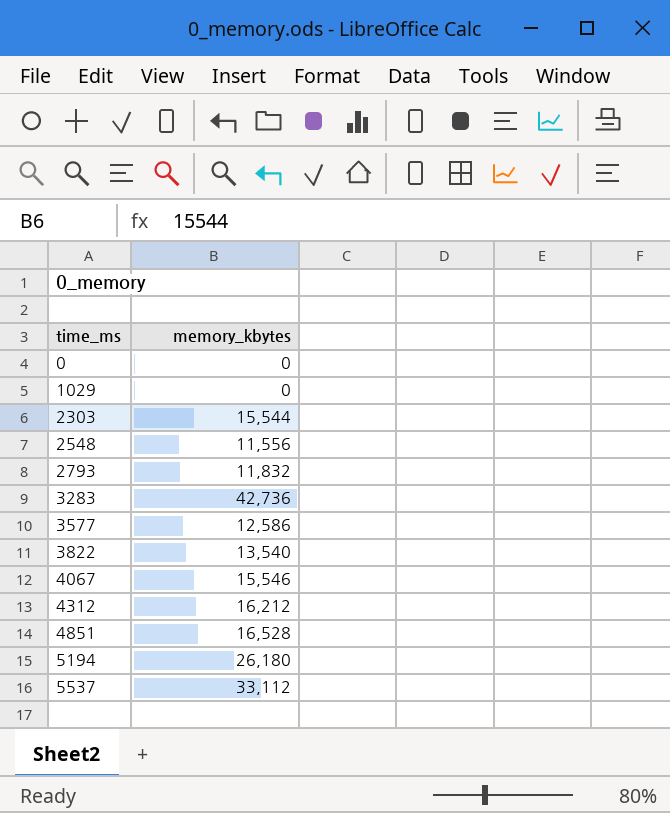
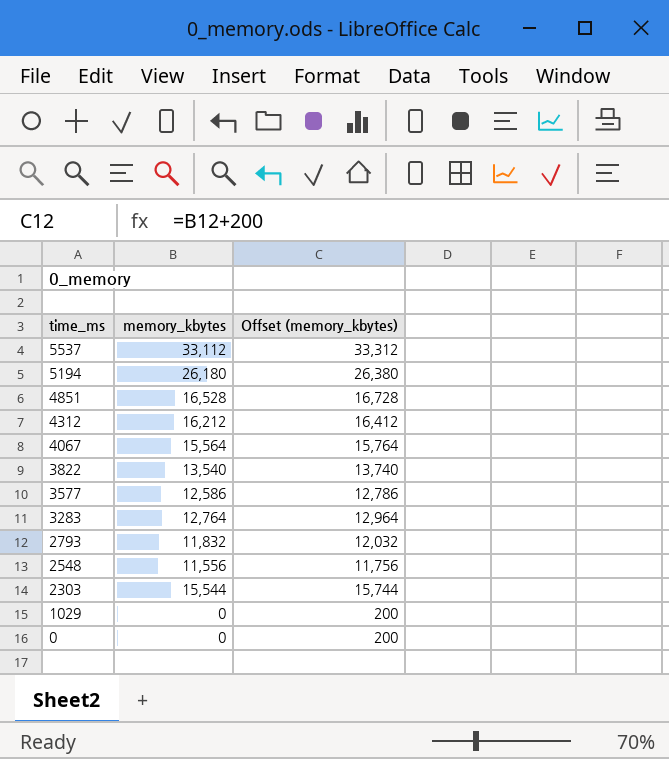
row order: time_ms ascending -> time_ms descending
column Offset (memory_kbytes) | formula: none -> [memory_kbytes] + 200
4067 | memory_kbytes: 15,546 -> 15,564
3283 | memory_kbytes: 42,736 -> 12,764

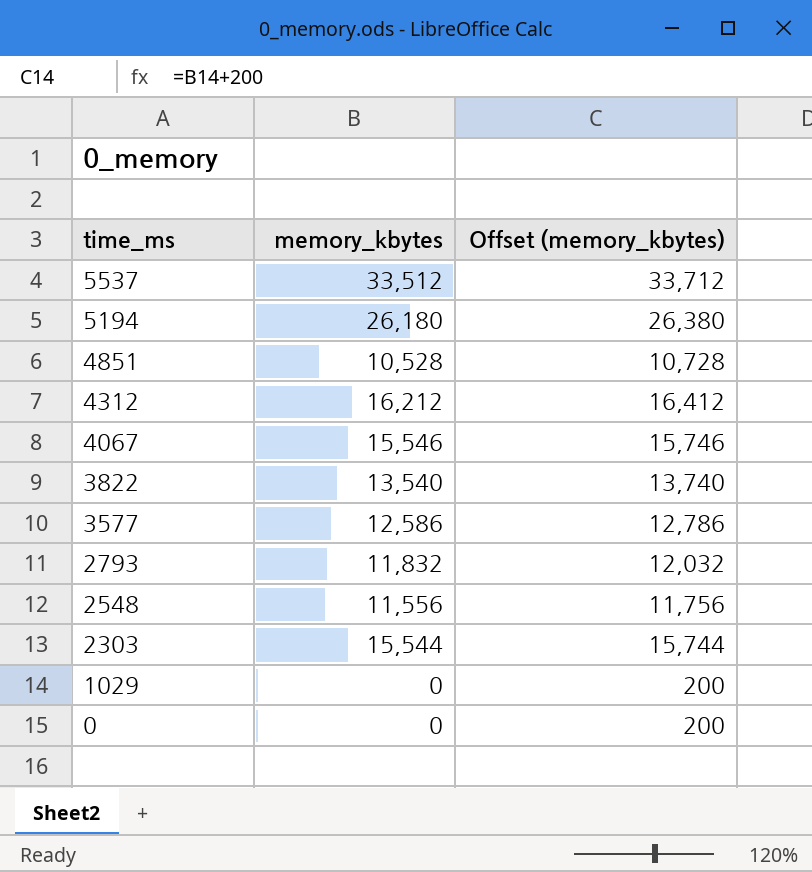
row 3283: 12,764 | 12,964 -> none
5537 | memory_kbytes: 33,112 -> 33,512
5537 | Offset (memory_kbytes): 33,312 -> 33,712
4851 | memory_kbytes: 16,528 -> 10,528
4851 | Offset (memory_kbytes): 16,728 -> 10,728
4067 | memory_kbytes: 15,564 -> 15,546
4067 | Offset (memory_kbytes): 15,764 -> 15,746

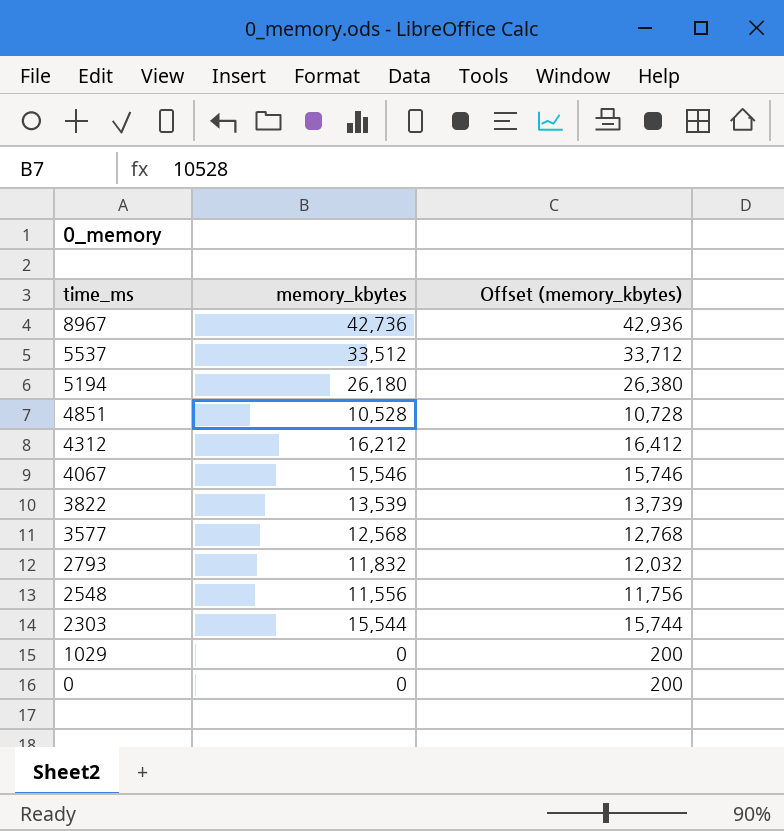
row 8967: none -> 42,736 | 42,936
3822 | memory_kbytes: 13,540 -> 13,539
3822 | Offset (memory_kbytes): 13,740 -> 13,739
3577 | memory_kbytes: 12,586 -> 12,568
3577 | Offset (memory_kbytes): 12,786 -> 12,768

